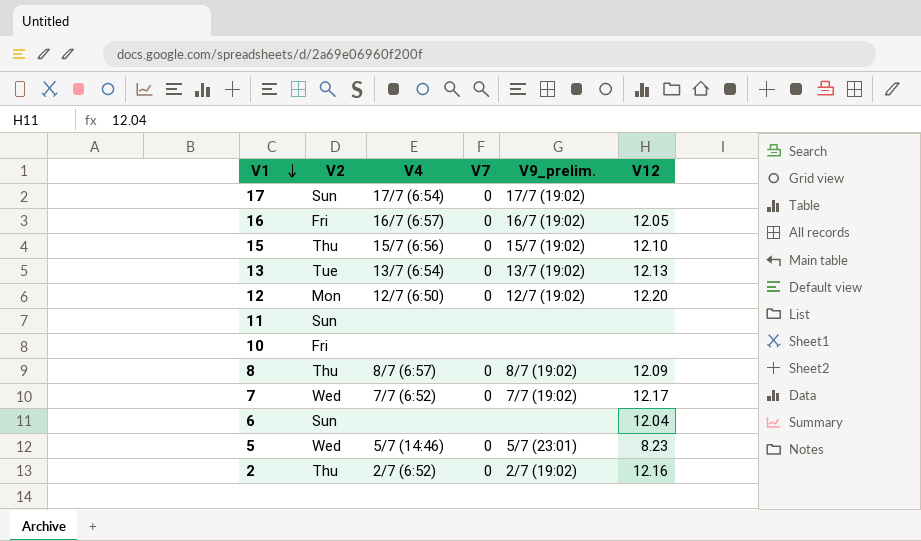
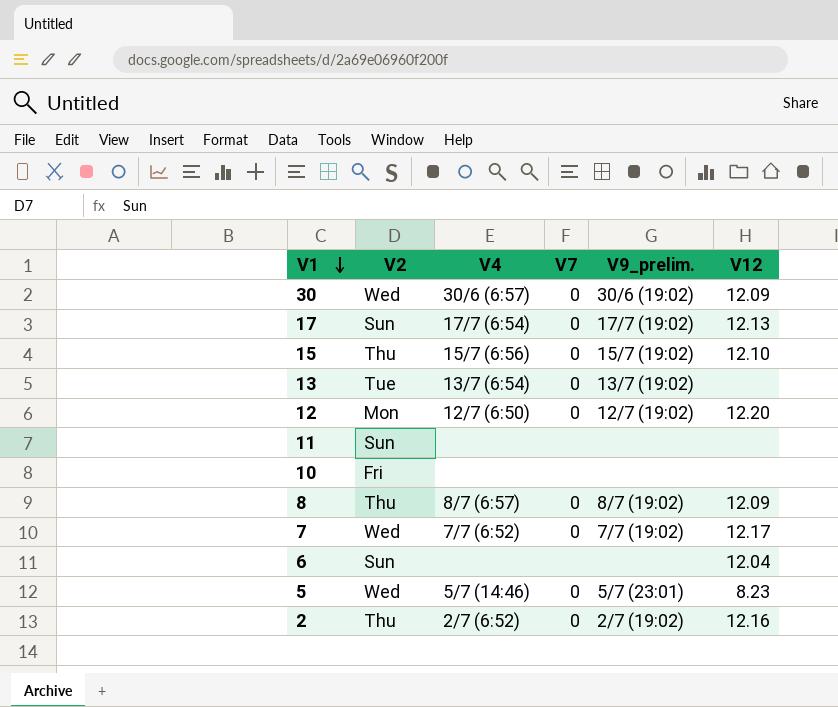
row 16: Fri | 16/7 (6:57) | 0 | 16/7 (19:02) | 12.05 -> none
row 30: none -> Wed | 30/6 (6:57) | 0 | 30/6 (19:02) | 12.09
17 | V12: none -> 12.13
13 | V12: 12.13 -> none

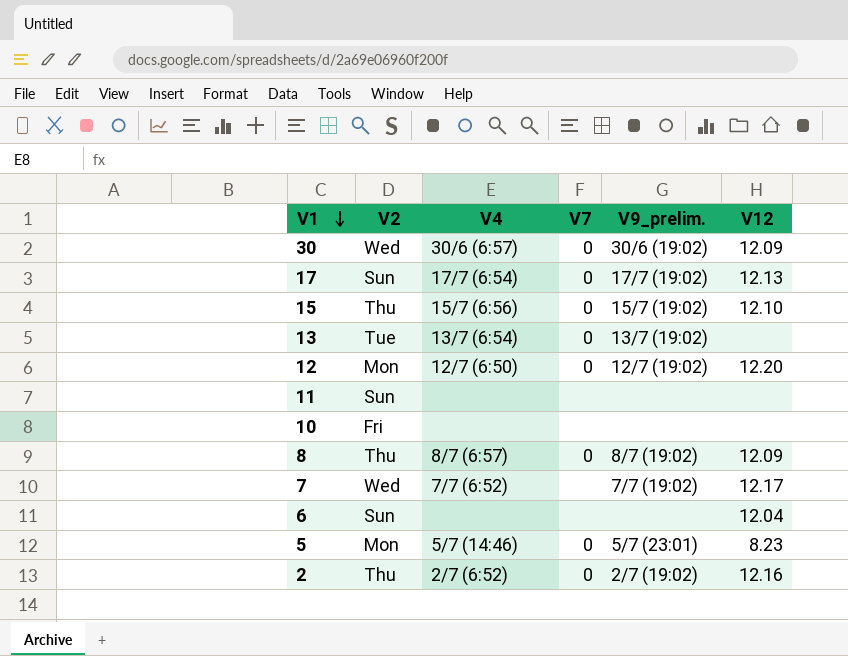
7 | V7: 0 -> none
5 | V2: Wed -> Mon

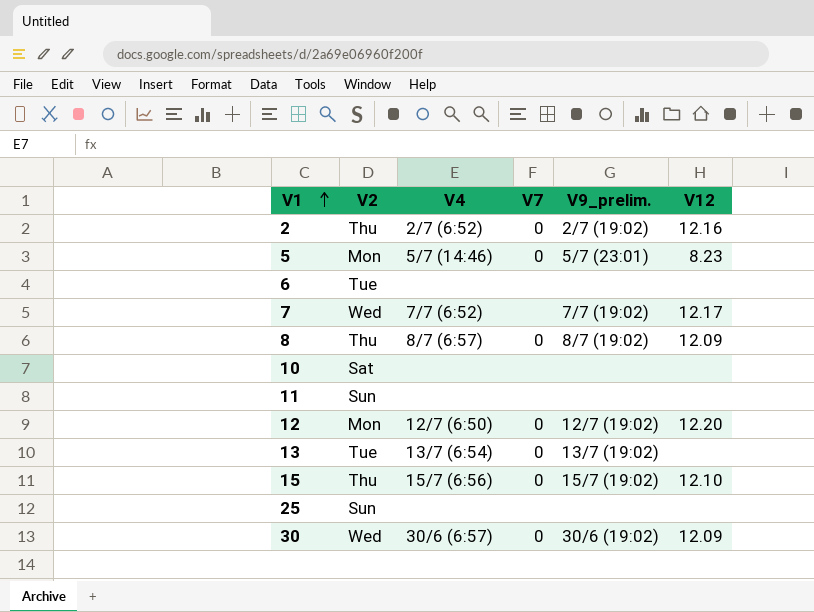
row order: V1 descending -> V1 ascending
row 17: Sun | 17/7 (6:54) | 0 | 17/7 (19:02) | 12.13 -> none
6 | V2: Sun -> Tue
6 | V12: 12.04 -> none
10 | V2: Fri -> Sat
row 25: none -> Sun | none | none | none | none

